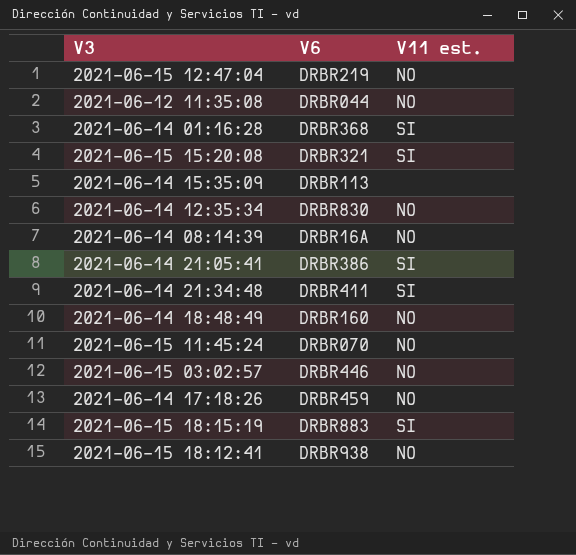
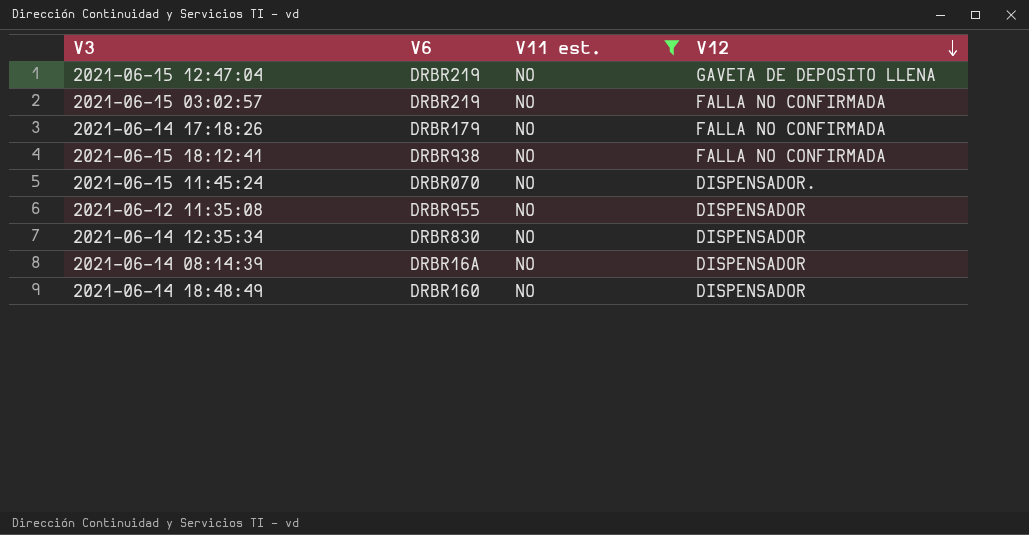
filter: none -> V11 est. = NO
row order: none -> V12 descending
column V12 | position: none -> 4
2021-06-15 03:02:57 | V6: DRBR446 -> DRBR219
2021-06-14 17:18:26 | V6: DRBR459 -> DRBR179
2021-06-12 11:35:08 | V6: DRBR044 -> DRBR955

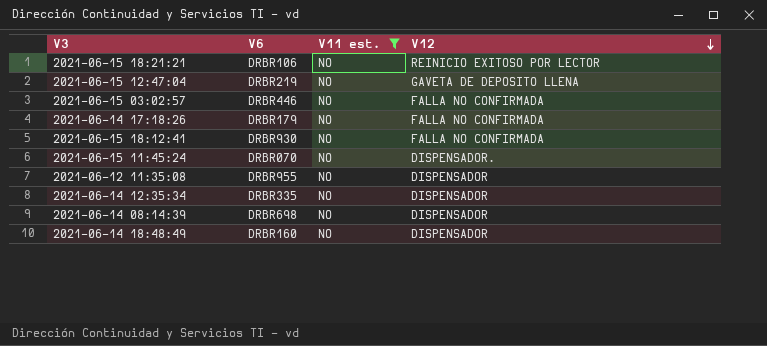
row 2021-06-15 18:21:21: none -> DRBR106 | NO | REINICIO EXITOSO POR LECTOR
2021-06-15 03:02:57 | V6: DRBR219 -> DRBR446
2021-06-15 18:12:41 | V6: DRBR938 -> DRBR930
2021-06-14 12:35:34 | V6: DRBR830 -> DRBR335
2021-06-14 08:14:39 | V6: DRBR16A -> DRBR698

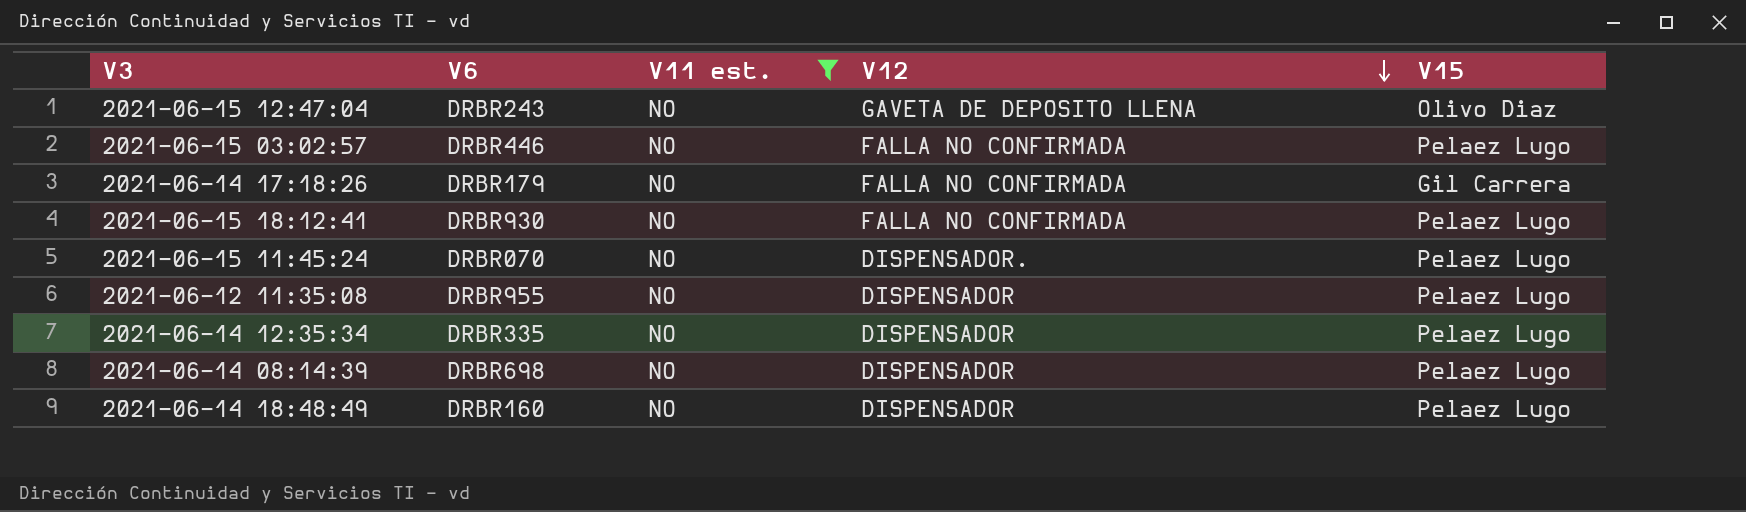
column V15 | position: none -> 5
row 2021-06-15 18:21:21: DRBR106 | NO | REINICIO EXITOSO POR LECTOR -> none
2021-06-15 12:47:04 | V6: DRBR219 -> DRBR243

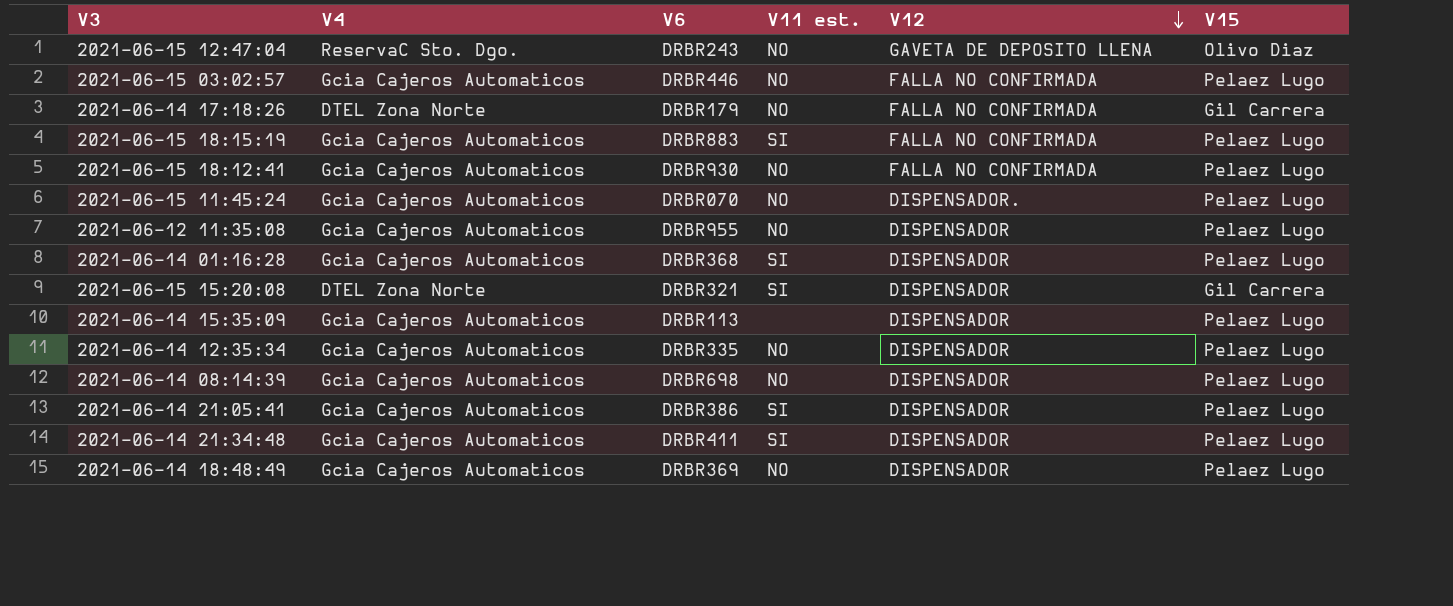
filter: V11 est. = NO -> none
column V4 | position: none -> 2
2021-06-14 18:48:49 | V6: DRBR160 -> DRBR369

